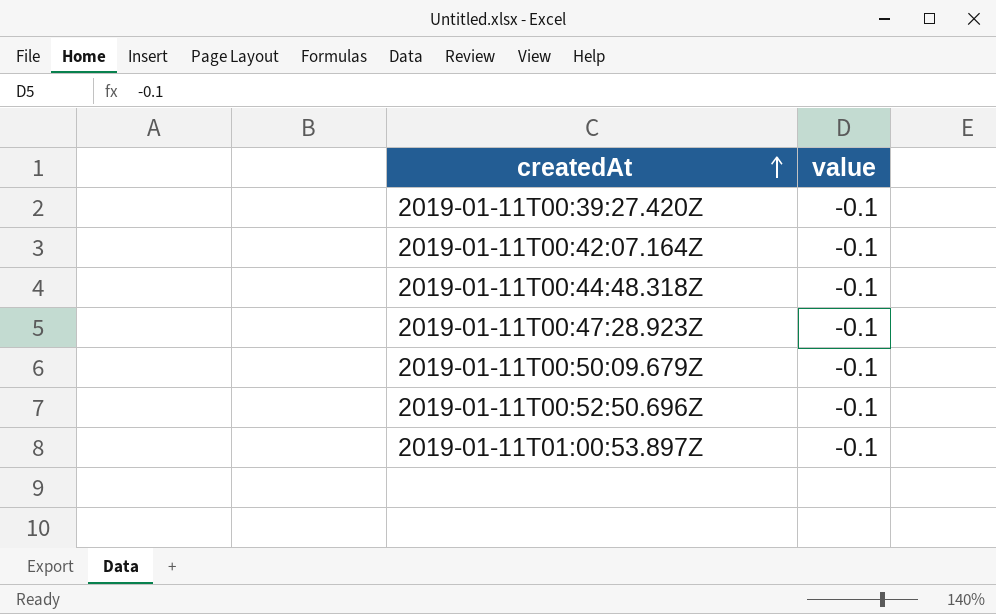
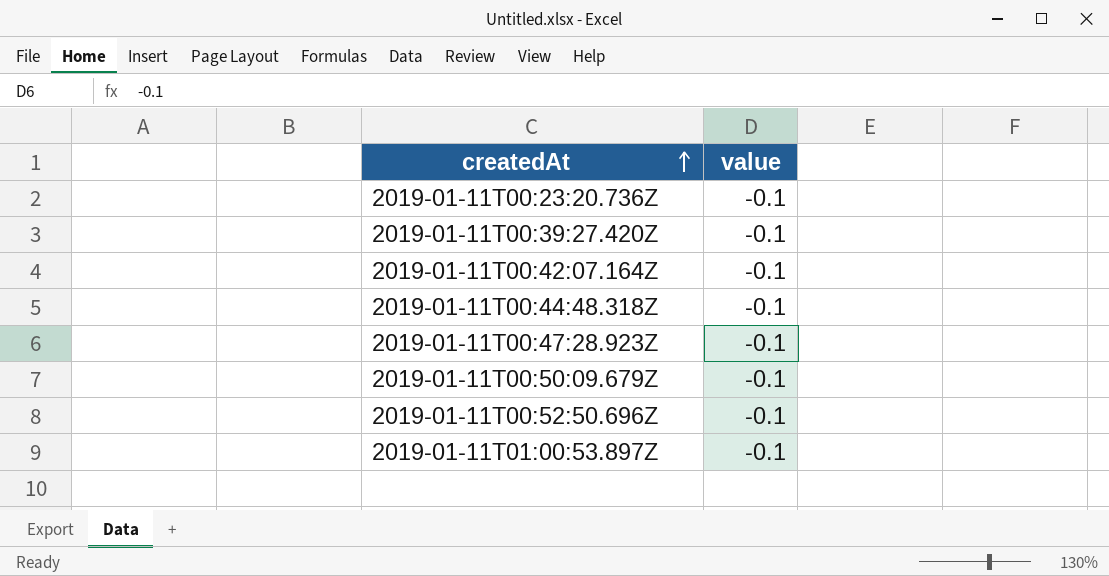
row 2019-01-11T00:23:20.736Z: none -> -0.1

